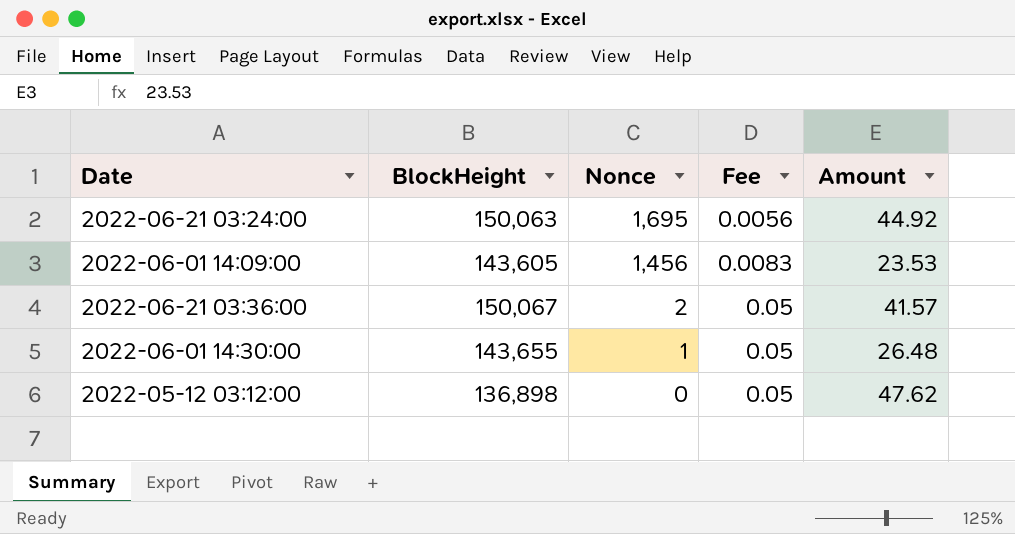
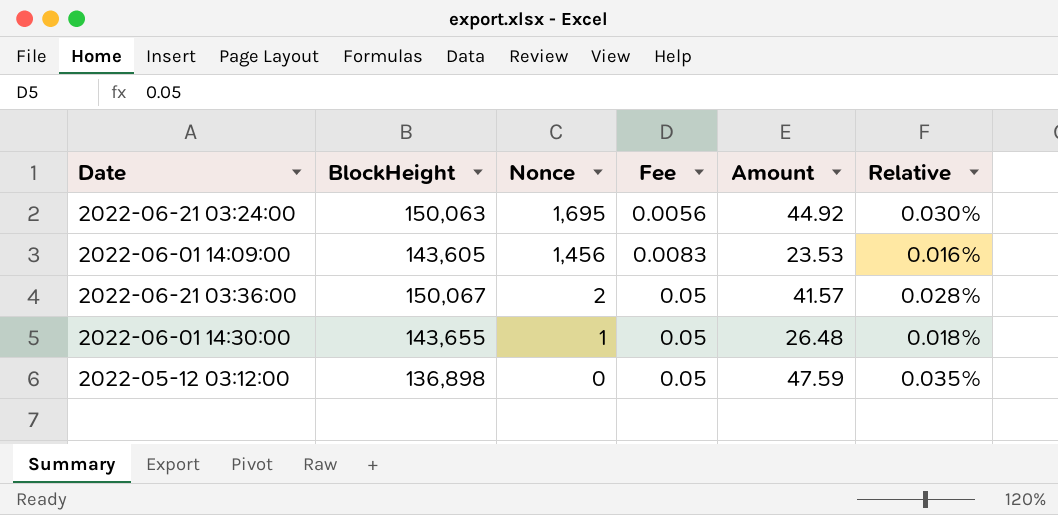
column Relative | formula: none -> [Amount] / [BlockHeight]
2022-05-12 03:12:00 | Amount: 47.62 -> 47.59

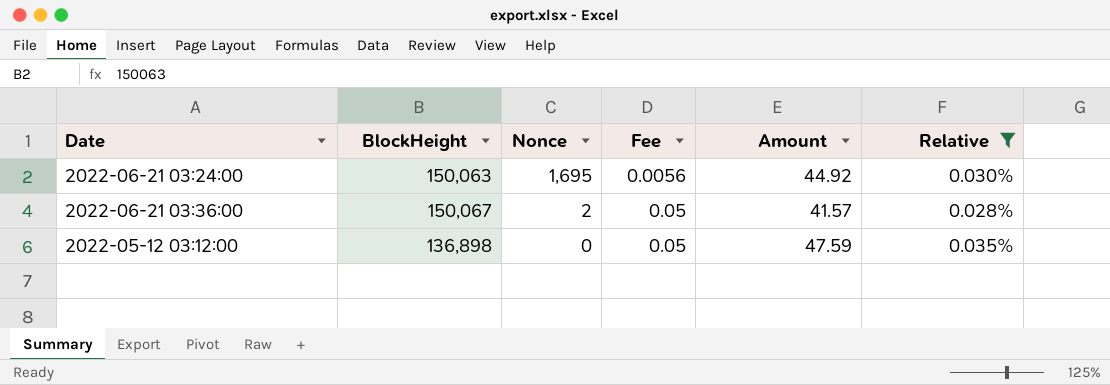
filter: none -> Relative >= 0.028%

